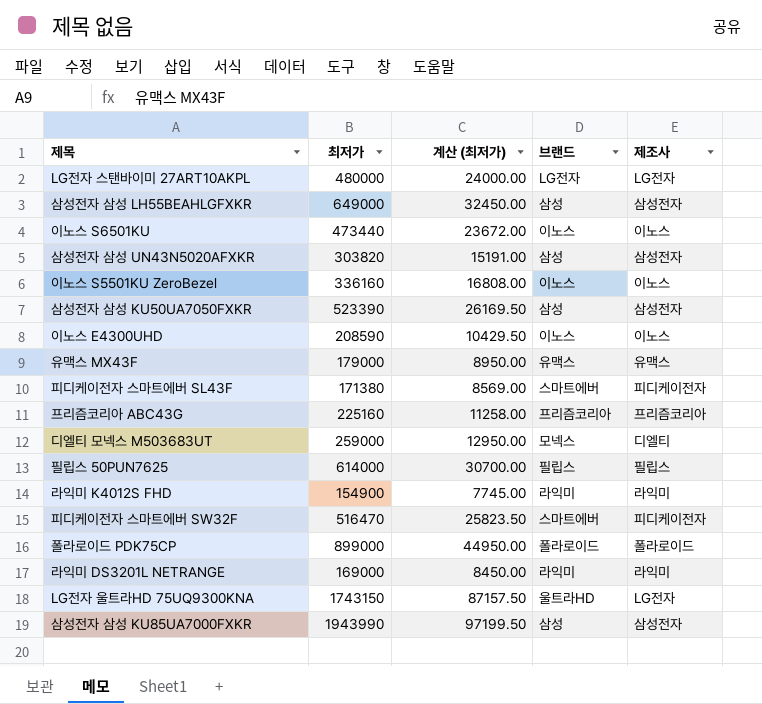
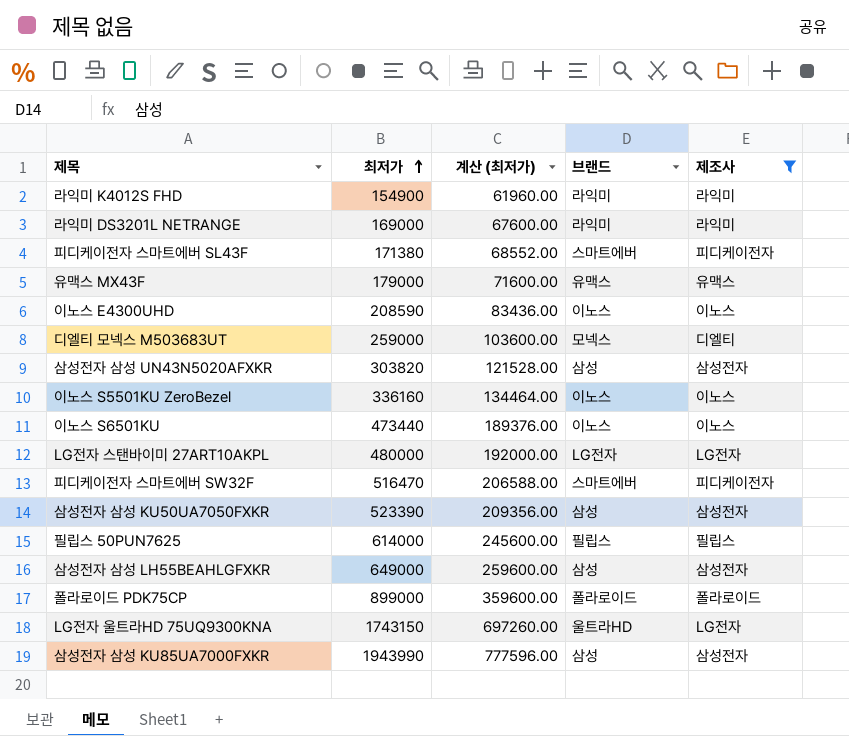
filter: none -> 제조사 != 프리즘코리아
row order: none -> 최저가 ascending
column 계산 (최저가) | formula: [최저가] * 0.05 -> [최저가] * 0.4

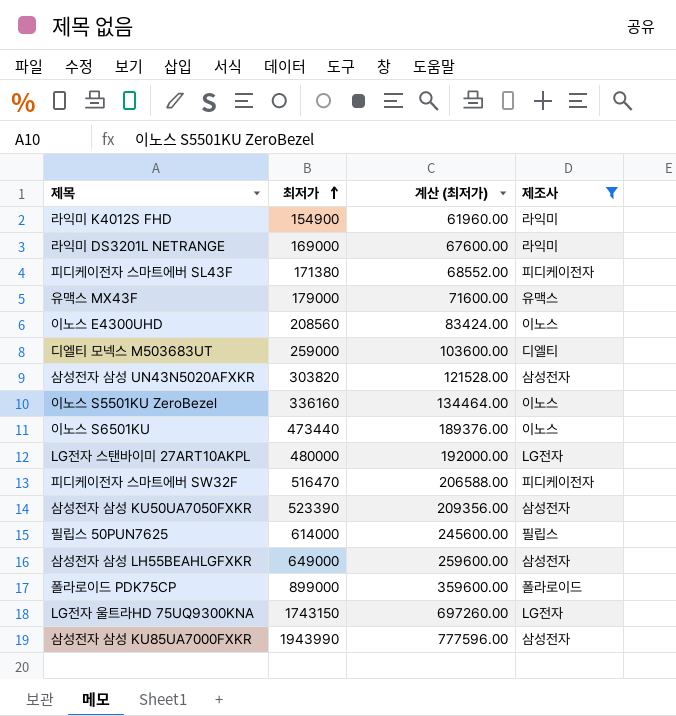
column 브랜드 | position: 4 -> none
이노스 E4300UHD | 최저가: 208590 -> 208560
이노스 E4300UHD | 계산 (최저가): 83436.00 -> 83424.00

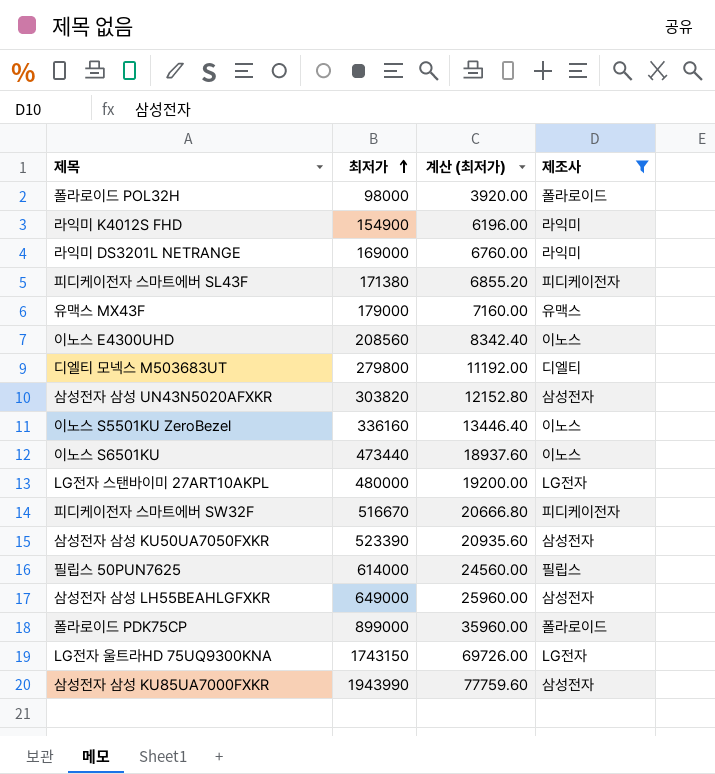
column 계산 (최저가) | formula: [최저가] * 0.4 -> [최저가] * 0.04
row 폴라로이드 POL32H: none -> 98000 | 3920.00 | 폴라로이드
디엘티 모넥스 M503683UT | 최저가: 259000 -> 279800
피디케이전자 스마트에버 SW32F | 최저가: 516470 -> 516670

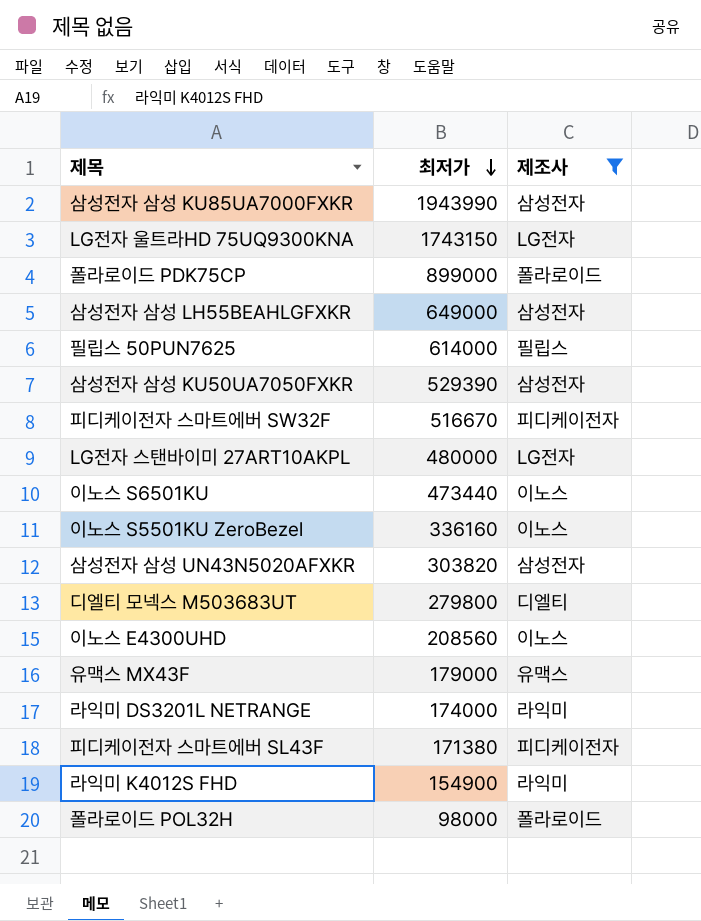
row order: 최저가 ascending -> 최저가 descending
column 계산 (최저가) | formula: [최저가] * 0.04 -> none
삼성전자 삼성 KU50UA7050FXKR | 최저가: 523390 -> 529390
라익미 DS3201L NETRANGE | 최저가: 169000 -> 174000

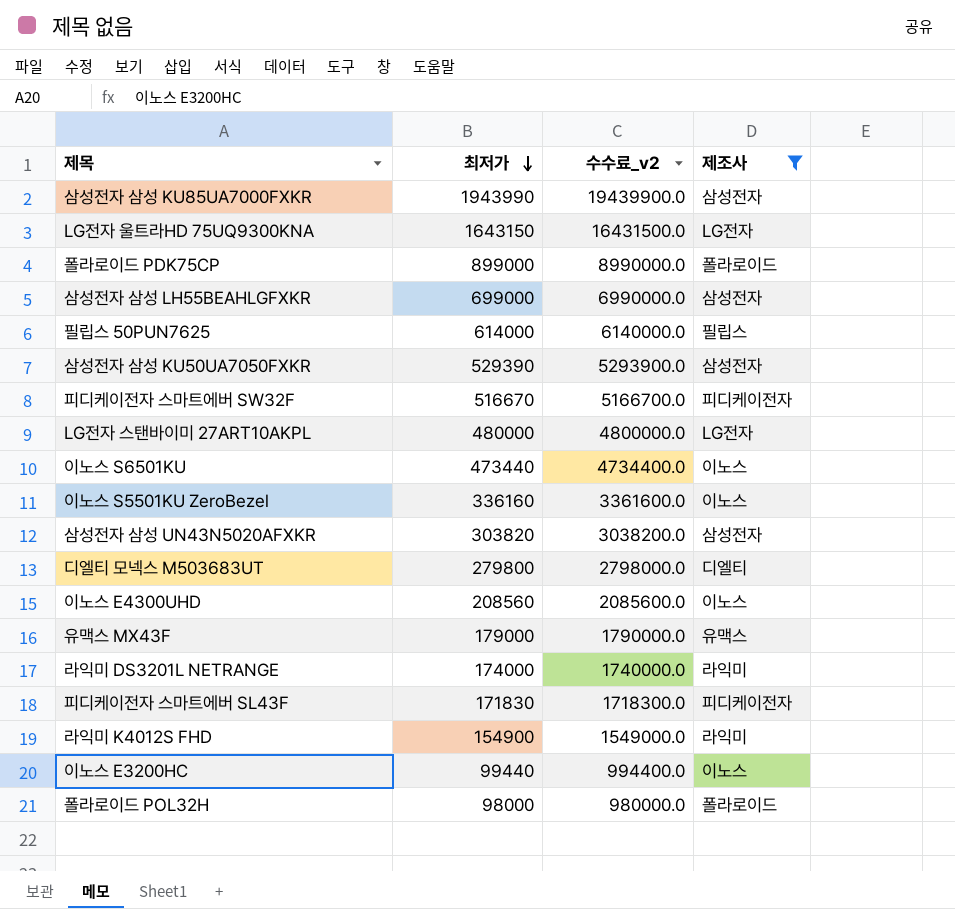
column 수수료_v2 | formula: none -> [최저가] * 10
LG전자 울트라HD 75UQ9300KNA | 최저가: 1743150 -> 1643150
삼성전자 삼성 LH55BEAHLGFXKR | 최저가: 649000 -> 699000
피디케이전자 스마트에버 SL43F | 최저가: 171380 -> 171830
row 이노스 E3200HC: none -> 99440 | 994400.0 | 이노스

